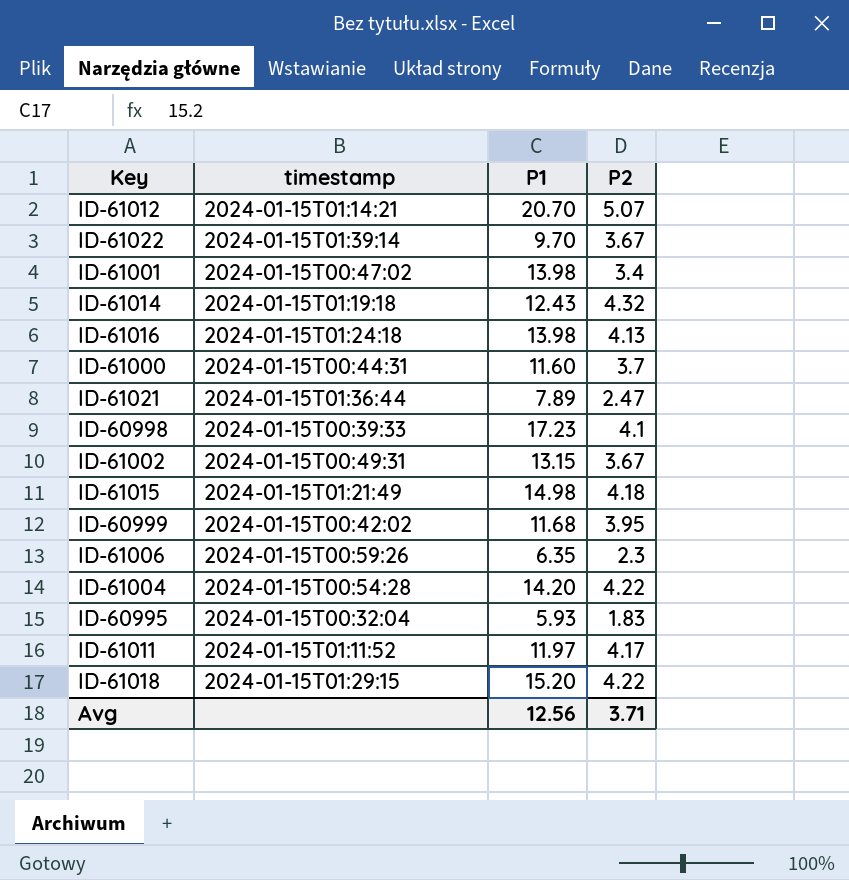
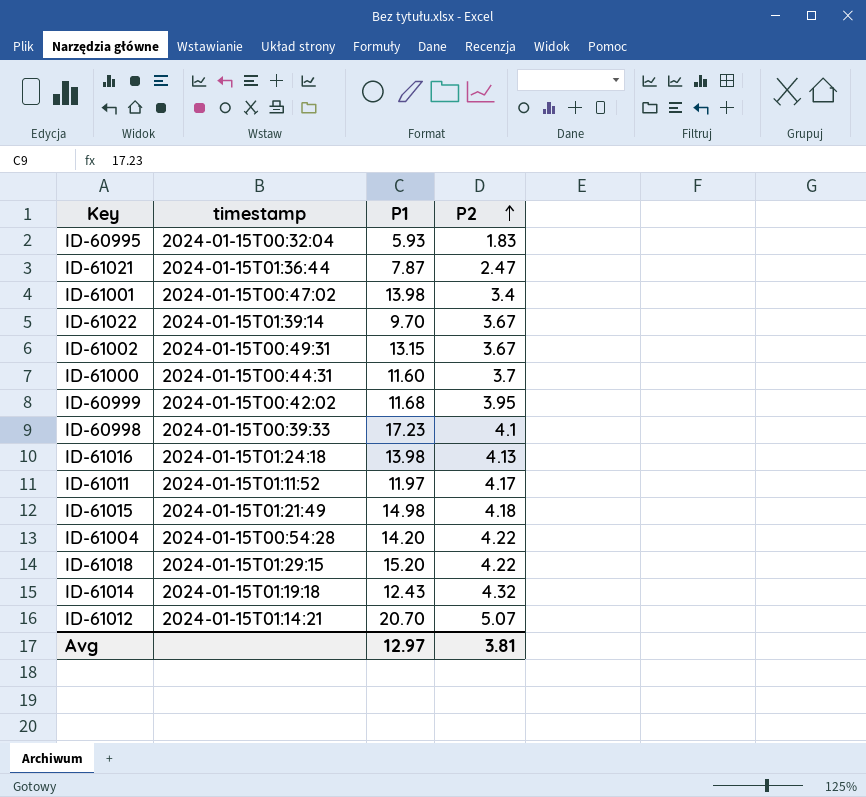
row order: none -> P2 ascending
row ID-61006: 2024-01-15T00:59:26 | 6.35 | 2.3 -> none
ID-61021 | P1: 7.89 -> 7.87
Avg | P1: 12.56 -> 12.97
Avg | P2: 3.71 -> 3.81

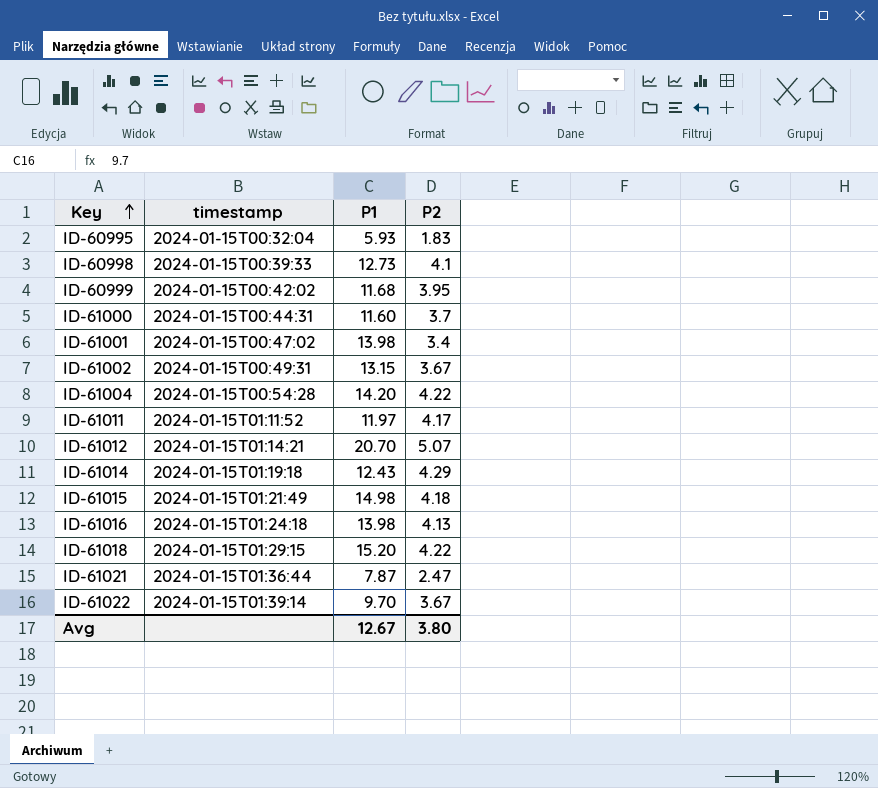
row order: P2 ascending -> Key ascending
ID-60998 | P1: 17.23 -> 12.73
ID-61014 | P2: 4.32 -> 4.29
Avg | P1: 12.97 -> 12.67
Avg | P2: 3.81 -> 3.80

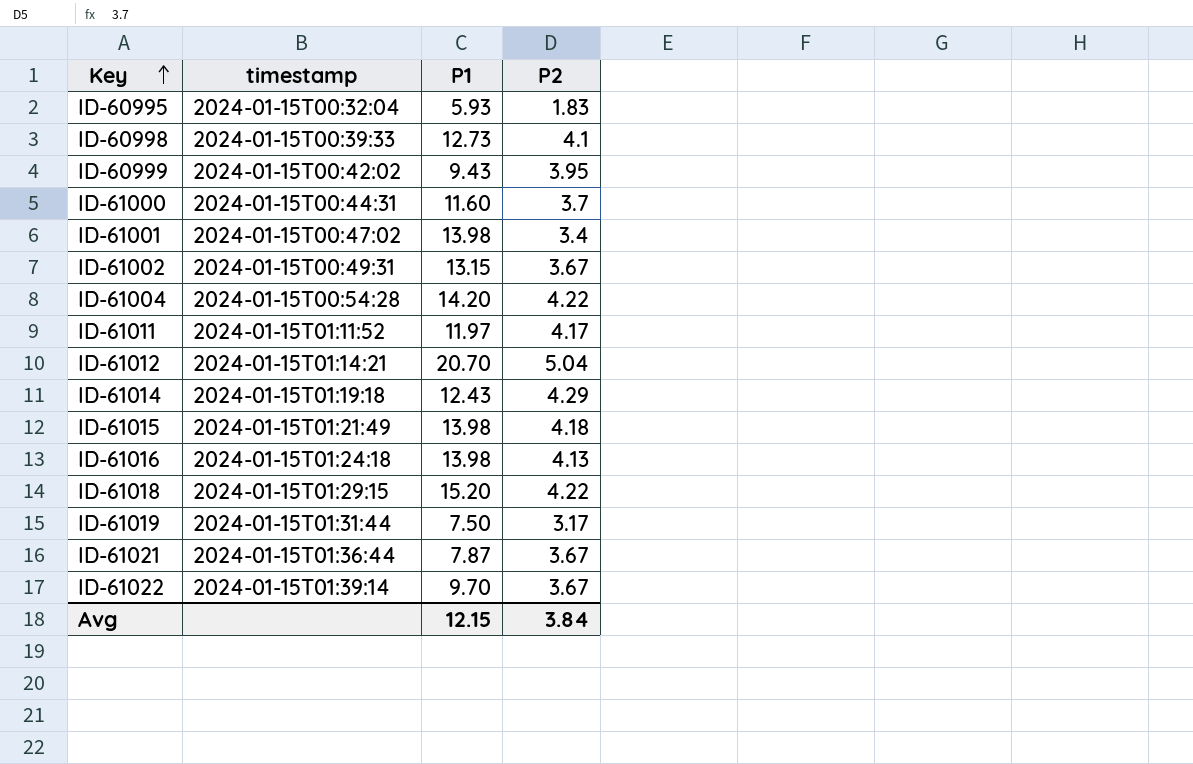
ID-60999 | P1: 11.68 -> 9.43
ID-61012 | P2: 5.07 -> 5.04
ID-61015 | P1: 14.98 -> 13.98
row ID-61019: none -> 2024-01-15T01:31:44 | 7.50 | 3.17
ID-61021 | P2: 2.47 -> 3.67
Avg | P1: 12.67 -> 12.15
Avg | P2: 3.80 -> 3.84

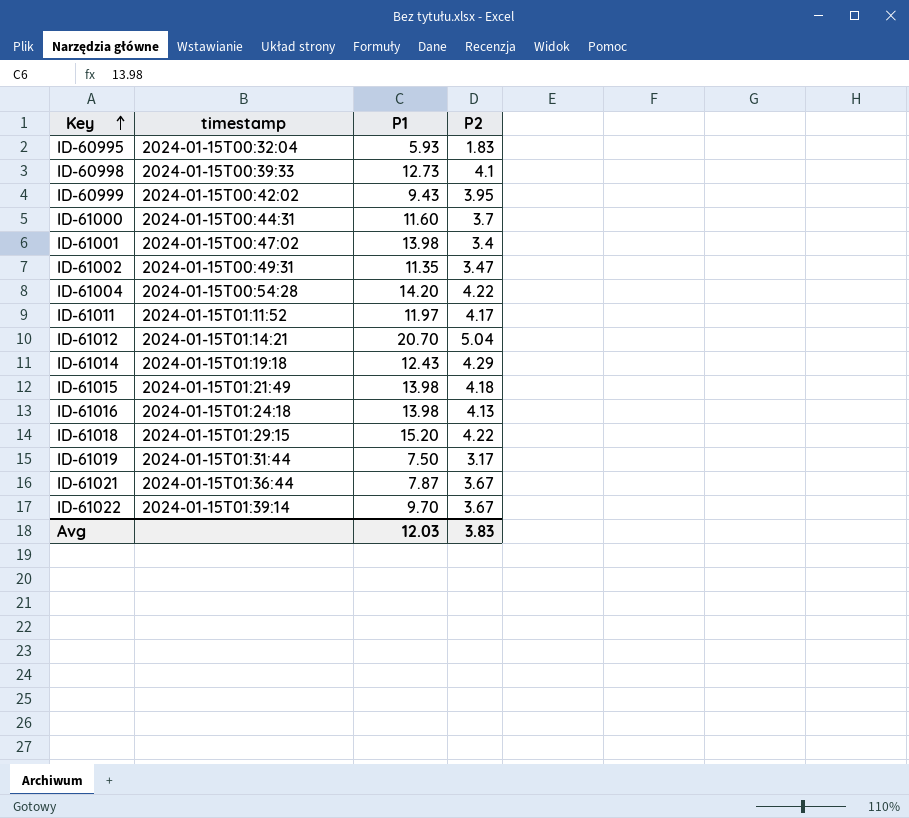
ID-61002 | P1: 13.15 -> 11.35
ID-61002 | P2: 3.67 -> 3.47
Avg | P1: 12.15 -> 12.03
Avg | P2: 3.84 -> 3.83

